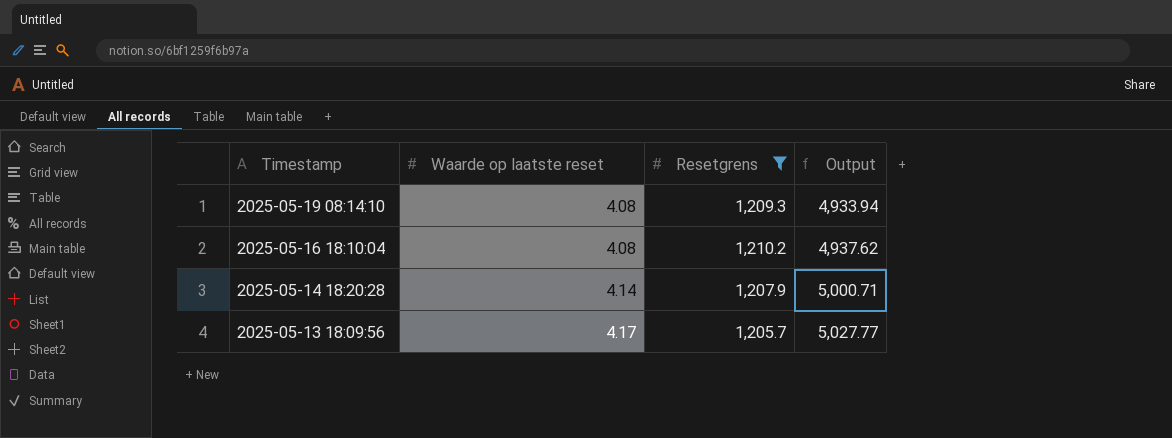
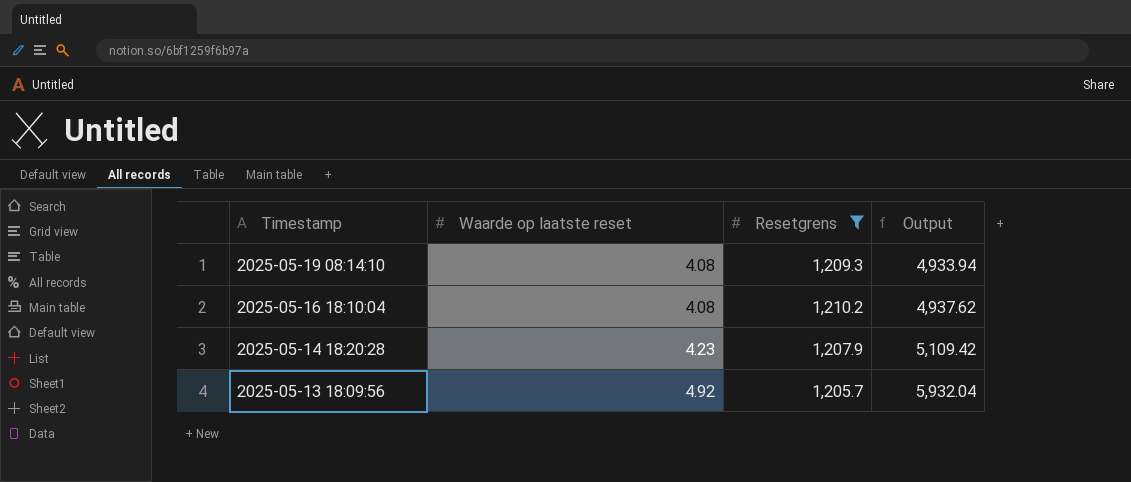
2025-05-14 18:20:28 | Waarde op laatste reset: 4.14 -> 4.23
2025-05-14 18:20:28 | Output: 5,000.71 -> 5,109.42
2025-05-13 18:09:56 | Waarde op laatste reset: 4.17 -> 4.92
2025-05-13 18:09:56 | Output: 5,027.77 -> 5,932.04

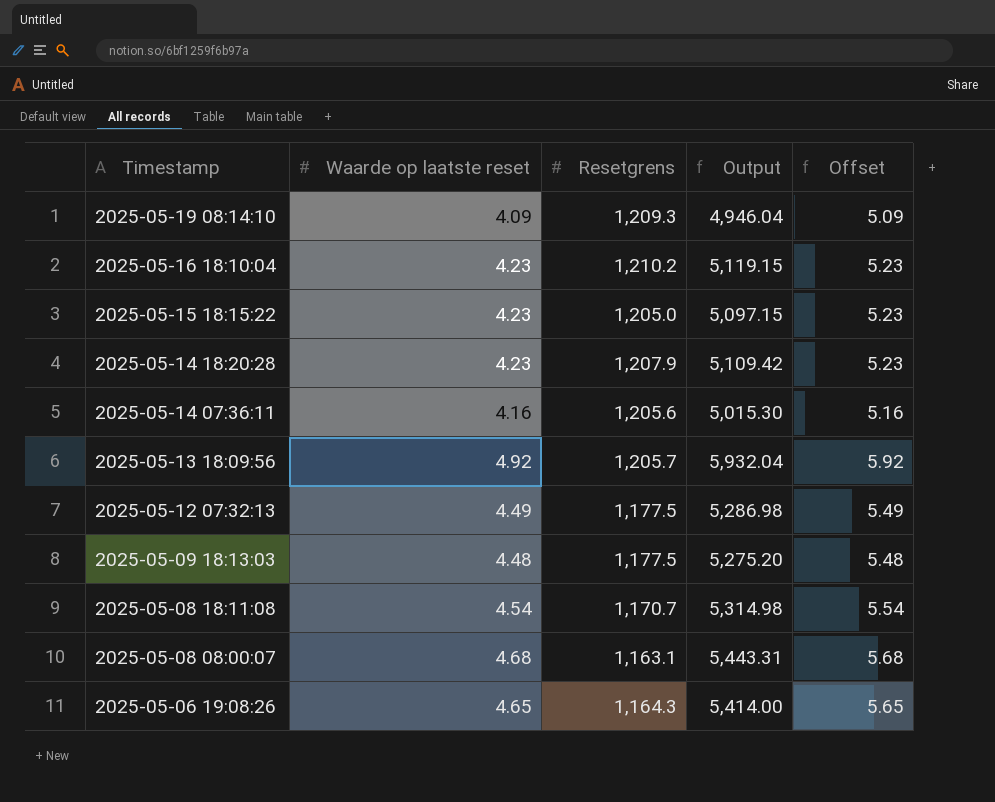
filter: Resetgrens >= 1,205.7 -> none
column Offset | formula: none -> [Waarde op laatste reset] + 1
2025-05-19 08:14:10 | Waarde op laatste reset: 4.08 -> 4.09
2025-05-19 08:14:10 | Output: 4,933.94 -> 4,946.04
2025-05-16 18:10:04 | Waarde op laatste reset: 4.08 -> 4.23
2025-05-16 18:10:04 | Output: 4,937.62 -> 5,119.15

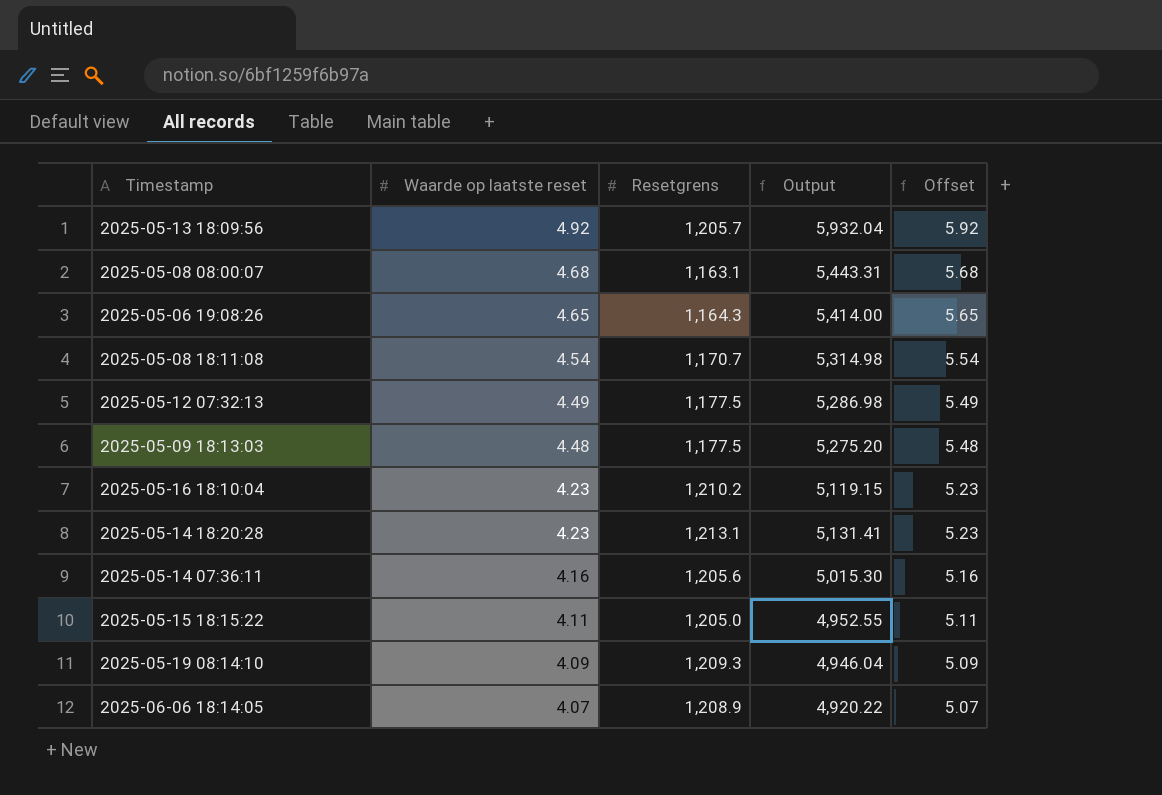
row order: Timestamp descending -> Waarde op laatste reset descending
2025-05-14 18:20:28 | Resetgrens: 1,207.9 -> 1,213.1
2025-05-14 18:20:28 | Output: 5,109.42 -> 5,131.41
2025-05-15 18:15:22 | Waarde op laatste reset: 4.23 -> 4.11
2025-05-15 18:15:22 | Output: 5,097.15 -> 4,952.55
2025-05-15 18:15:22 | Offset: 5.23 -> 5.11
row 2025-06-06 18:14:05: none -> 4.07 | 1,208.9 | 4,920.22 | 5.07

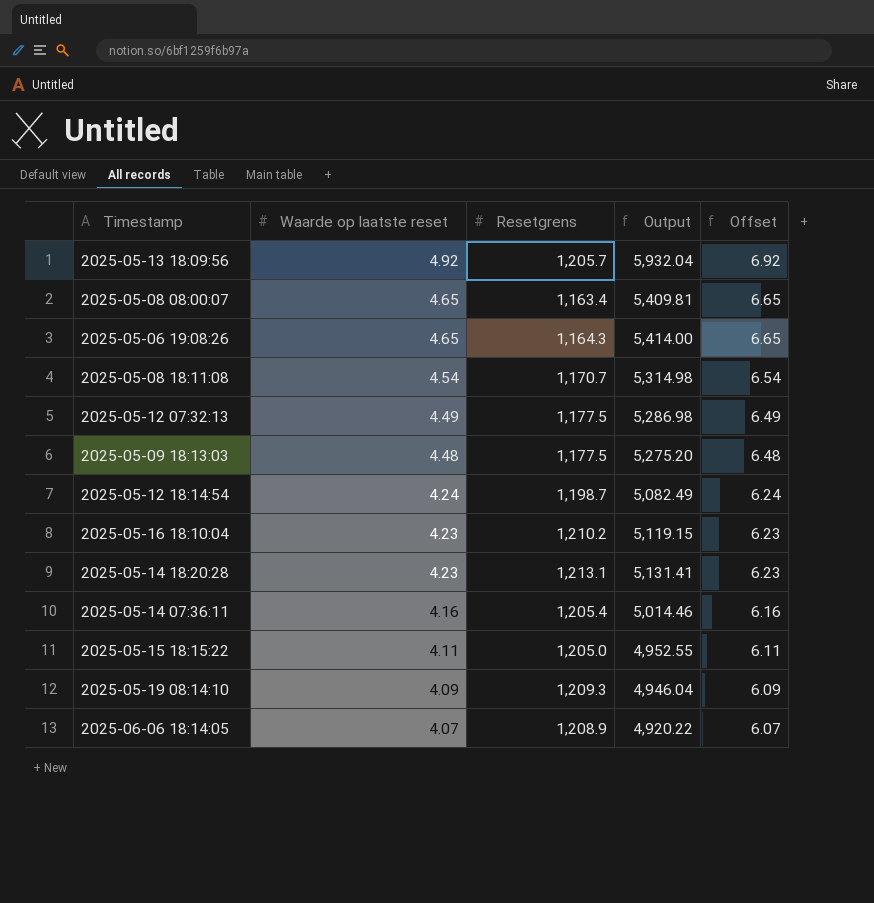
column Offset | formula: [Waarde op laatste reset] + 1 -> [Waarde op laatste reset] + 2
2025-05-08 08:00:07 | Waarde op laatste reset: 4.68 -> 4.65
2025-05-08 08:00:07 | Resetgrens: 1,163.1 -> 1,163.4
2025-05-08 08:00:07 | Output: 5,443.31 -> 5,409.81
row 2025-05-12 18:14:54: none -> 4.24 | 1,198.7 | 5,082.49 | 6.24
2025-05-14 07:36:11 | Resetgrens: 1,205.6 -> 1,205.4
2025-05-14 07:36:11 | Output: 5,015.30 -> 5,014.46

